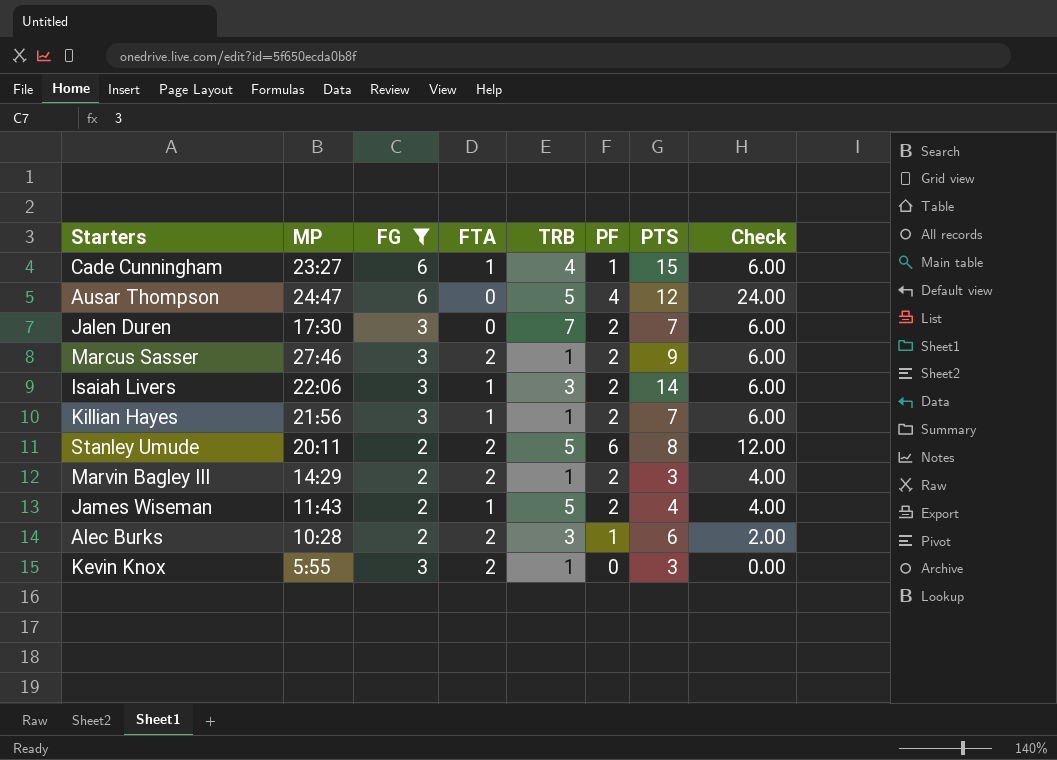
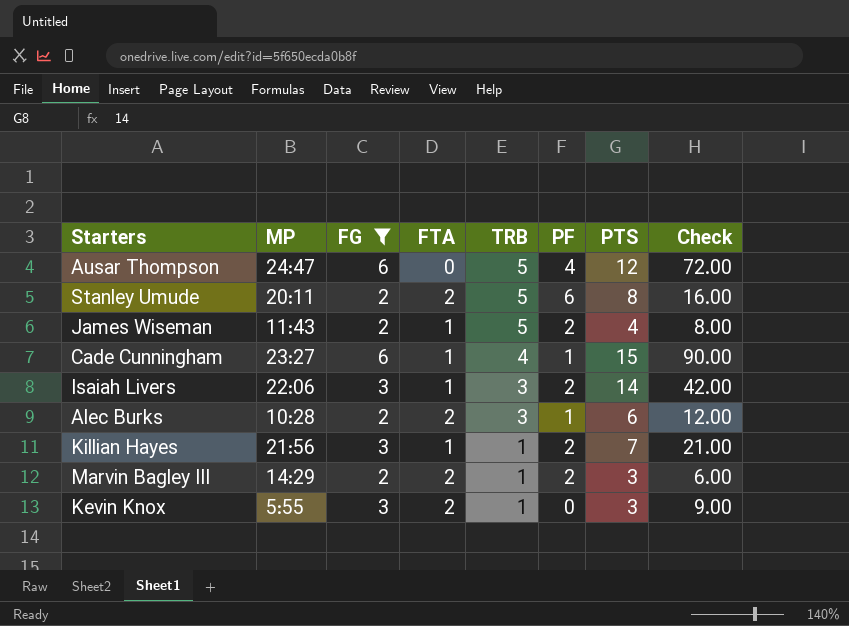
row order: none -> TRB descending
column Check | formula: [FG] * [PF] -> [FG] * [PTS]
row Jalen Duren: 17:30 | 3 | 0 | 7 | 2 | 7 | 6.00 -> none
row Marcus Sasser: 27:46 | 3 | 2 | 1 | 2 | 9 | 6.00 -> none

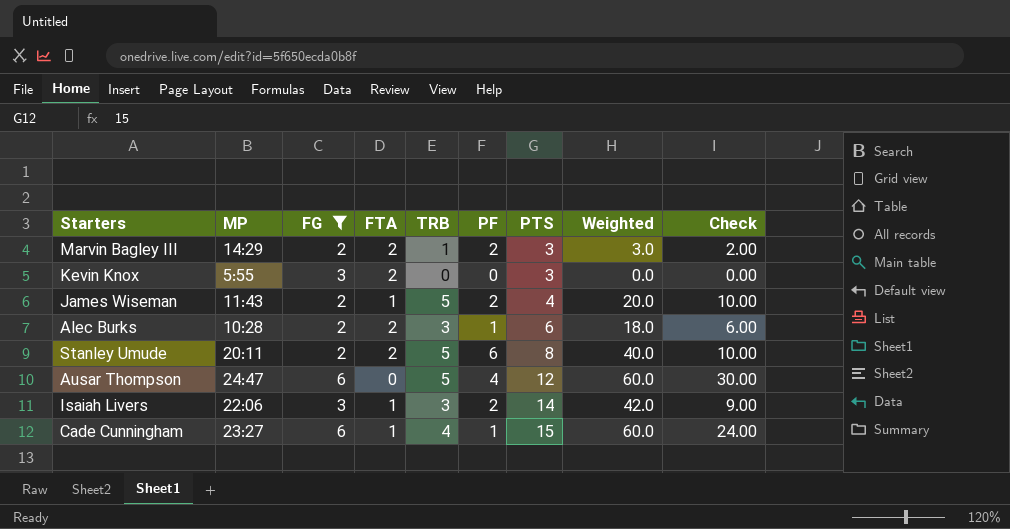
row order: TRB descending -> PTS ascending
column Weighted | formula: none -> [TRB] * [PTS]
column Check | formula: [FG] * [PTS] -> [FG] * [TRB]
row Killian Hayes: 21:56 | 3 | 1 | 1 | 2 | 7 | 21.00 -> none
Kevin Knox | TRB: 1 -> 0

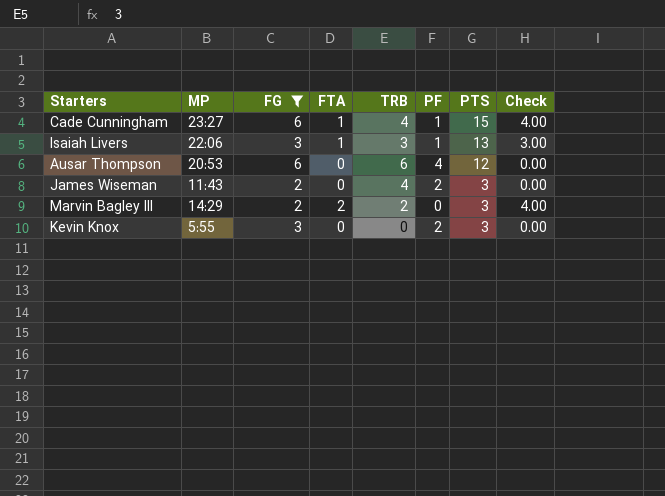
row order: PTS ascending -> PTS descending
column Weighted | formula: [TRB] * [PTS] -> none
column Check | formula: [FG] * [TRB] -> [FTA] * [TRB]
row Alec Burks: 10:28 | 2 | 2 | 3 | 1 | 6 | 18.0 | 6.00 -> none
row Stanley Umude: 20:11 | 2 | 2 | 5 | 6 | 8 | 40.0 | 10.00 -> none
Isaiah Livers | PF: 2 -> 1
Isaiah Livers | PTS: 14 -> 13
Ausar Thompson | MP: 24:47 -> 20:53
Ausar Thompson | TRB: 5 -> 6
James Wiseman | FTA: 1 -> 0
James Wiseman | TRB: 5 -> 4
James Wiseman | PTS: 4 -> 3
Marvin Bagley III | TRB: 1 -> 2
Marvin Bagley III | PF: 2 -> 0
Kevin Knox | FTA: 2 -> 0
Kevin Knox | PF: 0 -> 2

